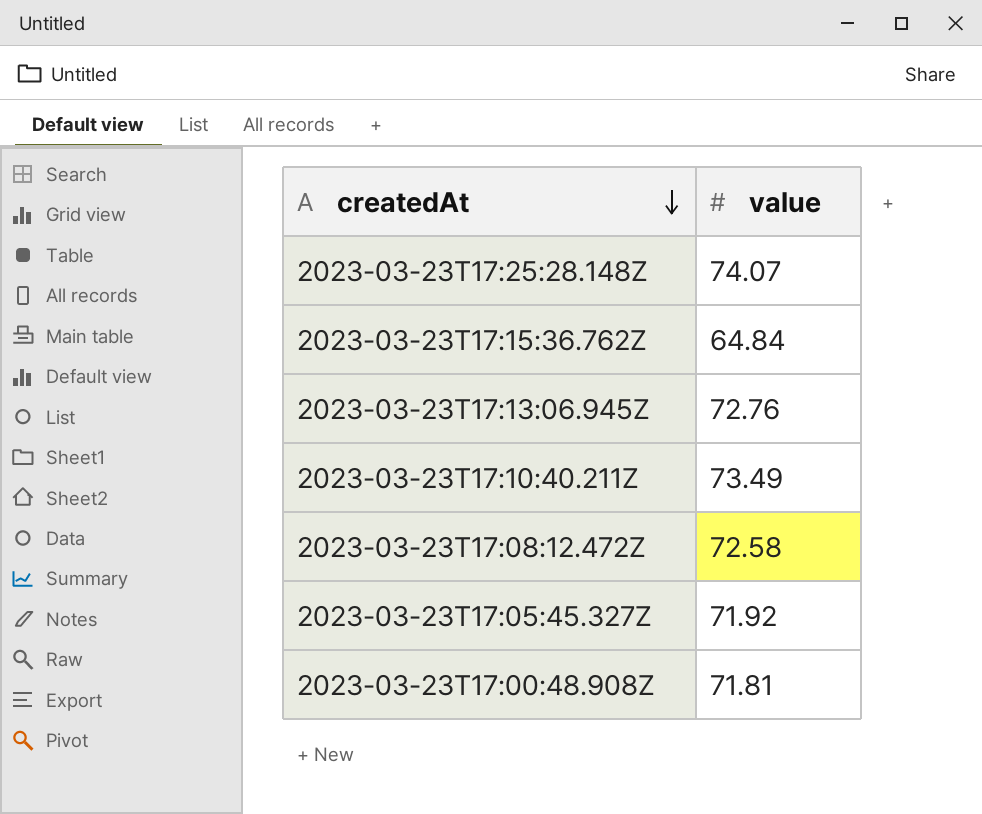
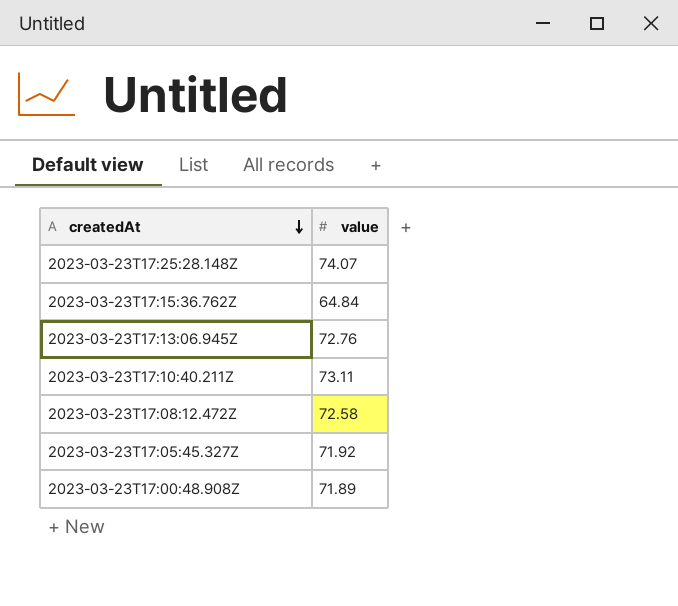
2023-03-23T17:10:40.211Z | value: 73.49 -> 73.11
2023-03-23T17:00:48.908Z | value: 71.81 -> 71.89

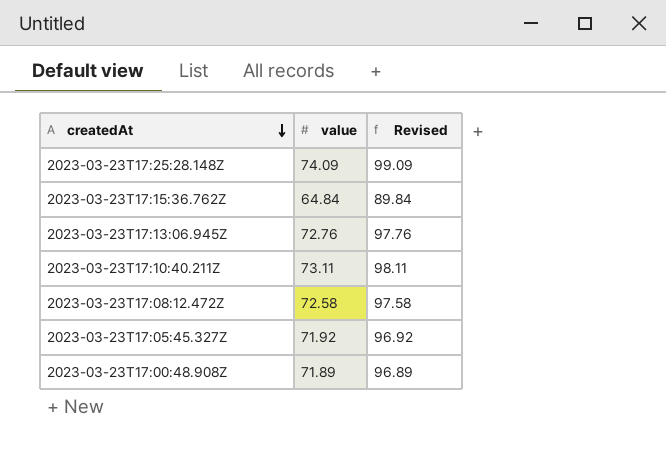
column Revised | formula: none -> [value] + 25
2023-03-23T17:25:28.148Z | value: 74.07 -> 74.09

